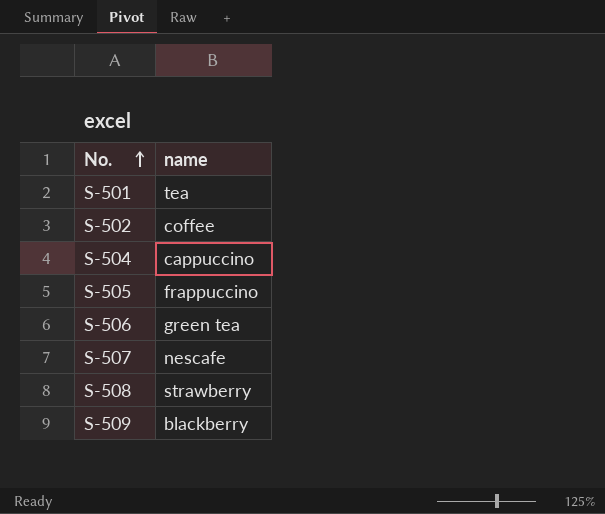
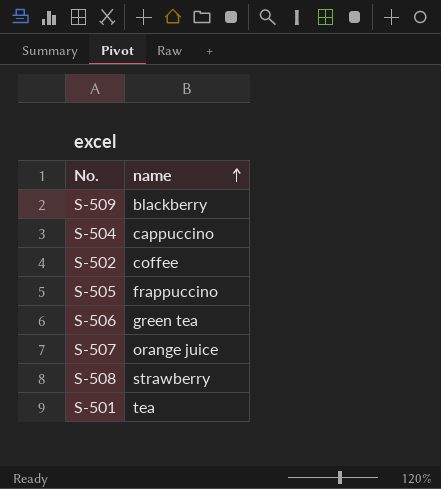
row order: No. ascending -> name ascending
S-507 | name: nescafe -> orange juice

